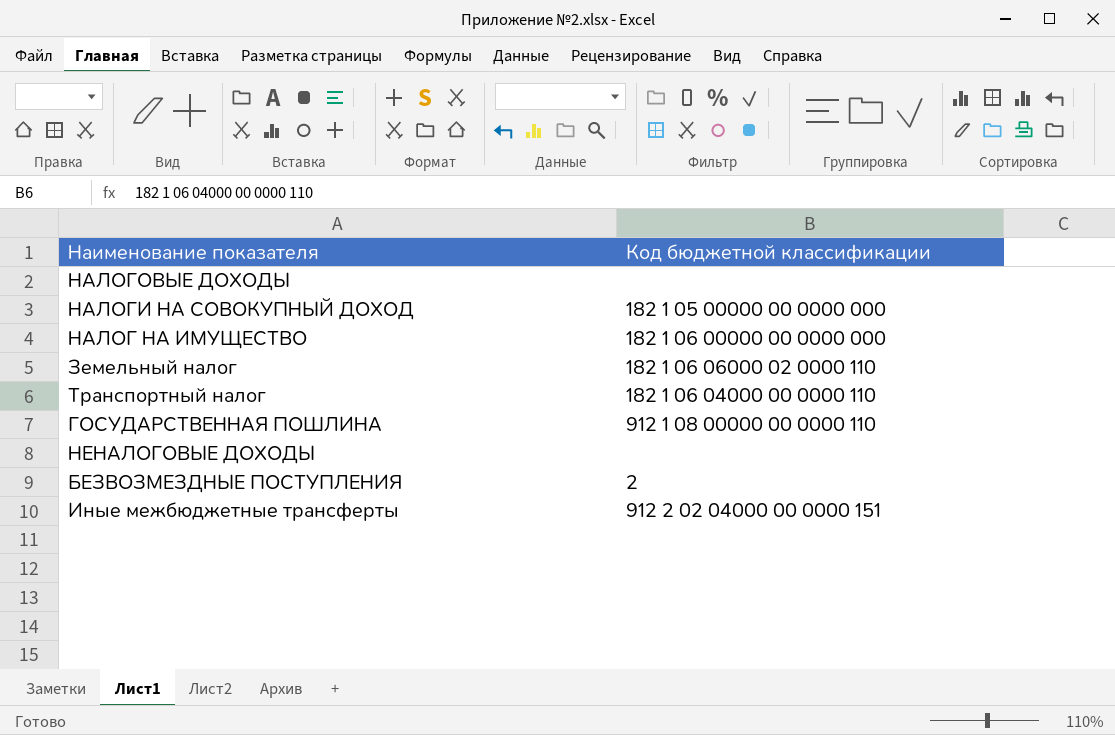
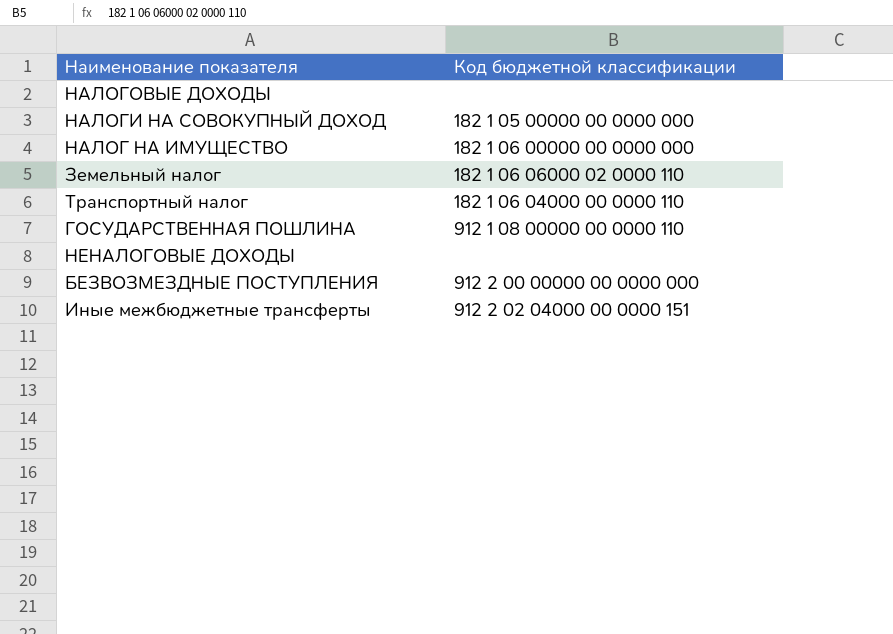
БЕЗВОЗМЕЗДНЫЕ ПОСТУПЛЕНИЯ | Код бюджетной классификации: 2 -> 912 2 00 00000 00 0000 000

